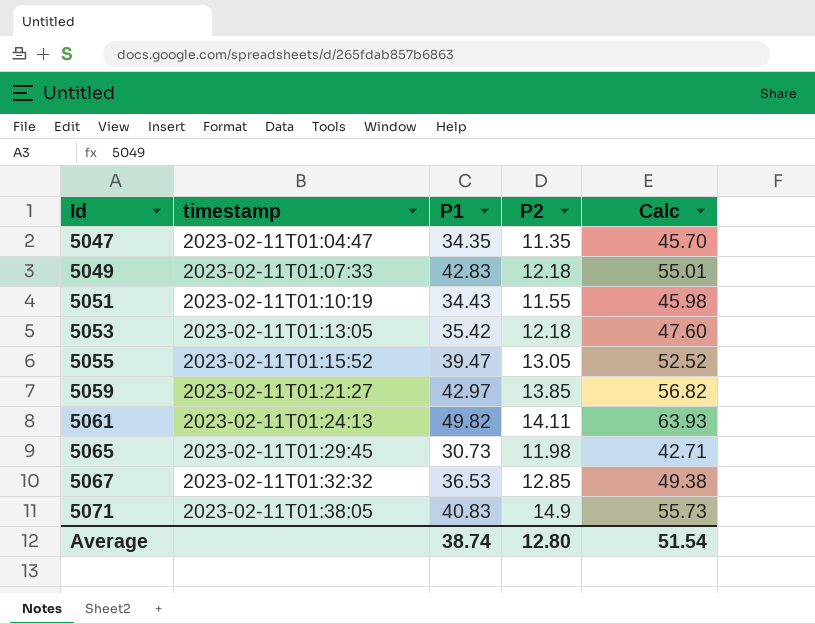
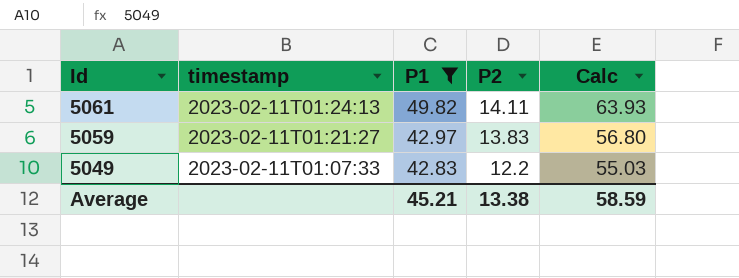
filter: none -> P1 >= 42.83
row order: Id ascending -> Id descending
5059 | P2: 13.85 -> 13.83
5059 | Calc: 56.82 -> 56.80
5049 | P2: 12.18 -> 12.2
5049 | Calc: 55.01 -> 55.03
Average | P1: 38.74 -> 45.21
Average | P2: 12.80 -> 13.38
Average | Calc: 51.54 -> 58.59

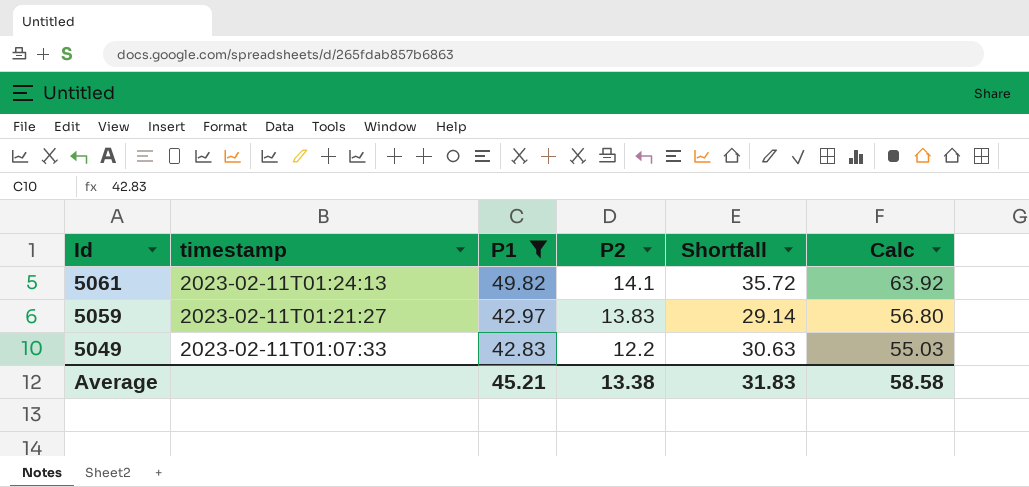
column Shortfall | formula: none -> [P1] - [P2]
5061 | P2: 14.11 -> 14.1
5061 | Calc: 63.93 -> 63.92
Average | Calc: 58.59 -> 58.58

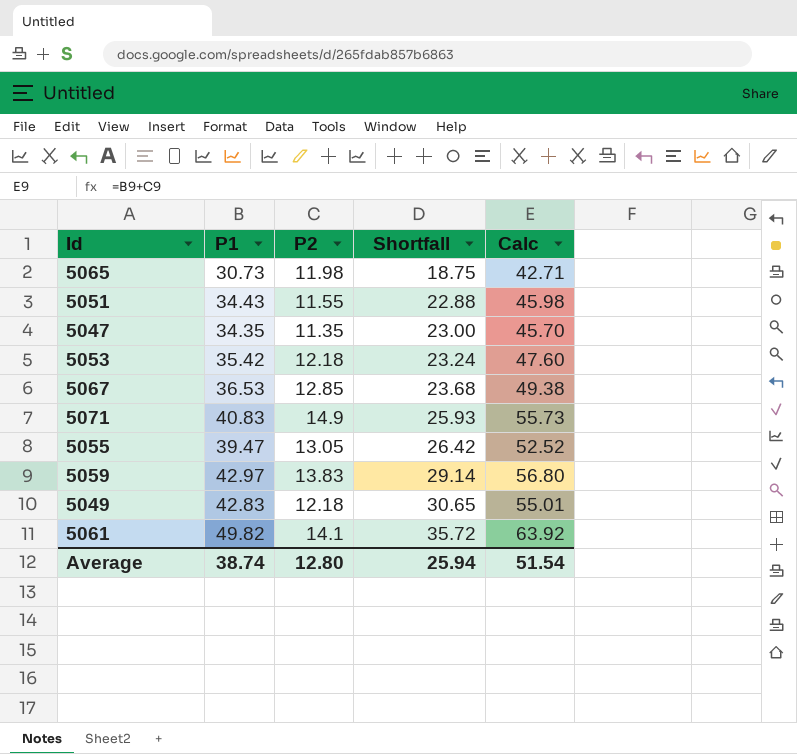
filter: P1 >= 42.83 -> none
row order: Id descending -> Shortfall ascending
column timestamp | position: 2 -> none
5049 | P2: 12.2 -> 12.18
5049 | Shortfall: 30.63 -> 30.65
5049 | Calc: 55.03 -> 55.01
Average | P1: 45.21 -> 38.74
Average | P2: 13.38 -> 12.80
Average | Shortfall: 31.83 -> 25.94
Average | Calc: 58.58 -> 51.54

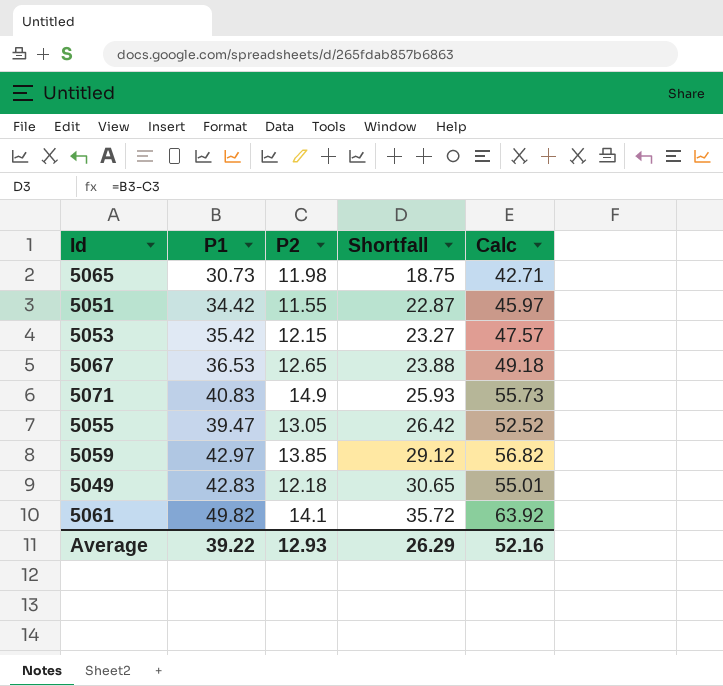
row 5047: 34.35 | 11.35 | 23.00 | 45.70 -> none
5051 | P1: 34.43 -> 34.42
5051 | Shortfall: 22.88 -> 22.87
5051 | Calc: 45.98 -> 45.97
5053 | P2: 12.18 -> 12.15
5053 | Shortfall: 23.24 -> 23.27
5053 | Calc: 47.60 -> 47.57
5067 | P2: 12.85 -> 12.65
5067 | Shortfall: 23.68 -> 23.88
5067 | Calc: 49.38 -> 49.18
5059 | P2: 13.83 -> 13.85
5059 | Shortfall: 29.14 -> 29.12
5059 | Calc: 56.80 -> 56.82
Average | P1: 38.74 -> 39.22
Average | P2: 12.80 -> 12.93
Average | Shortfall: 25.94 -> 26.29
Average | Calc: 51.54 -> 52.16

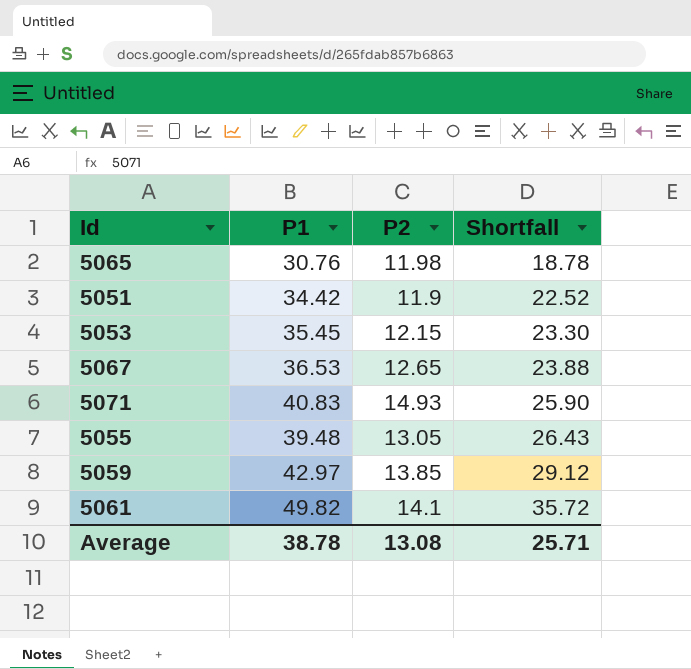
column Calc | formula: [P1] + [P2] -> none
row 5049: 42.83 | 12.18 | 30.65 | 55.01 -> none
5065 | P1: 30.73 -> 30.76
5065 | Shortfall: 18.75 -> 18.78
5051 | P2: 11.55 -> 11.9
5051 | Shortfall: 22.87 -> 22.52
5053 | P1: 35.42 -> 35.45
5053 | Shortfall: 23.27 -> 23.30
5071 | P2: 14.9 -> 14.93
5071 | Shortfall: 25.93 -> 25.90
5055 | P1: 39.47 -> 39.48
5055 | Shortfall: 26.42 -> 26.43
Average | P1: 39.22 -> 38.78
Average | P2: 12.93 -> 13.08
Average | Shortfall: 26.29 -> 25.71

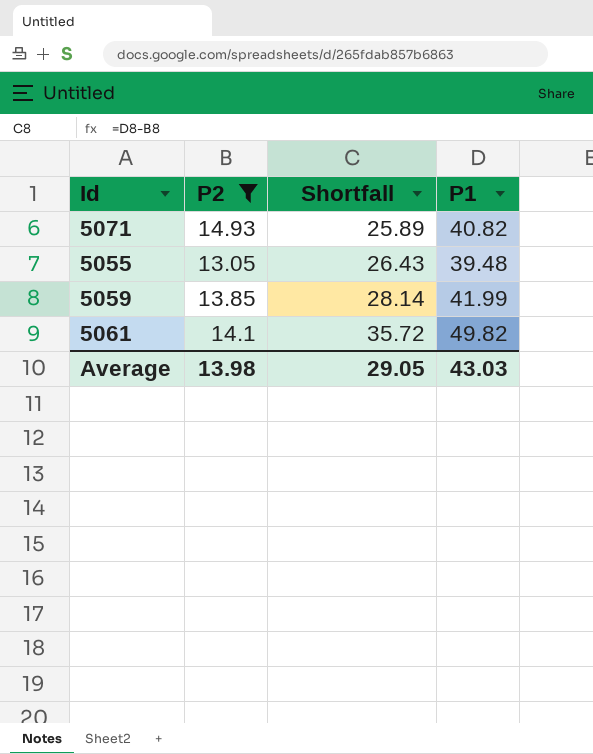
filter: none -> P2 >= 13.05
column P1 | position: 2 -> 4
5071 | Shortfall: 25.90 -> 25.89
5071 | P1: 40.83 -> 40.82
5059 | Shortfall: 29.12 -> 28.14
5059 | P1: 42.97 -> 41.99
Average | P2: 13.08 -> 13.98
Average | Shortfall: 25.71 -> 29.05
Average | P1: 38.78 -> 43.03

